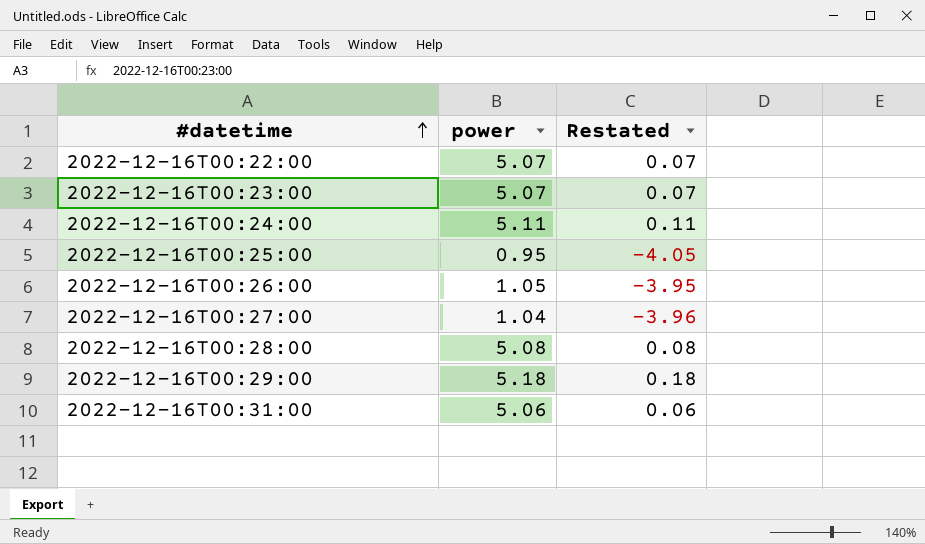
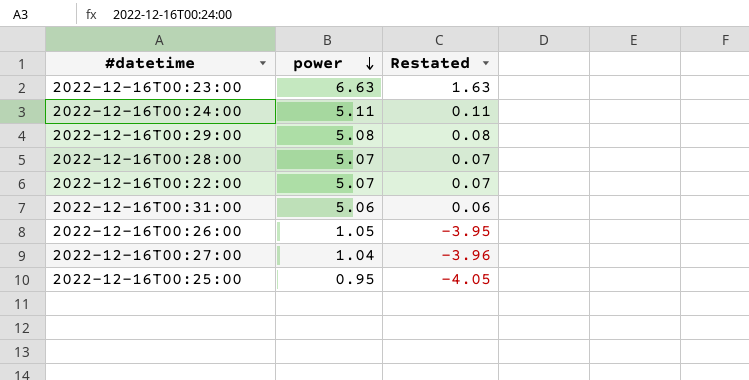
row order: #datetime ascending -> power descending
2022-12-16T00:23:00 | power: 5.07 -> 6.63
2022-12-16T00:23:00 | Restated: 0.07 -> 1.63
2022-12-16T00:29:00 | power: 5.18 -> 5.08
2022-12-16T00:29:00 | Restated: 0.18 -> 0.08
2022-12-16T00:28:00 | power: 5.08 -> 5.07
2022-12-16T00:28:00 | Restated: 0.08 -> 0.07

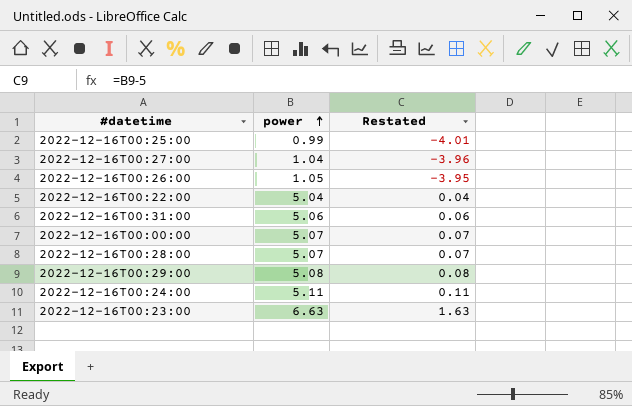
row order: power descending -> power ascending
2022-12-16T00:25:00 | power: 0.95 -> 0.99
2022-12-16T00:25:00 | Restated: -4.05 -> -4.01
2022-12-16T00:22:00 | power: 5.07 -> 5.04
2022-12-16T00:22:00 | Restated: 0.07 -> 0.04
row 2022-12-16T00:00:00: none -> 5.07 | 0.07

